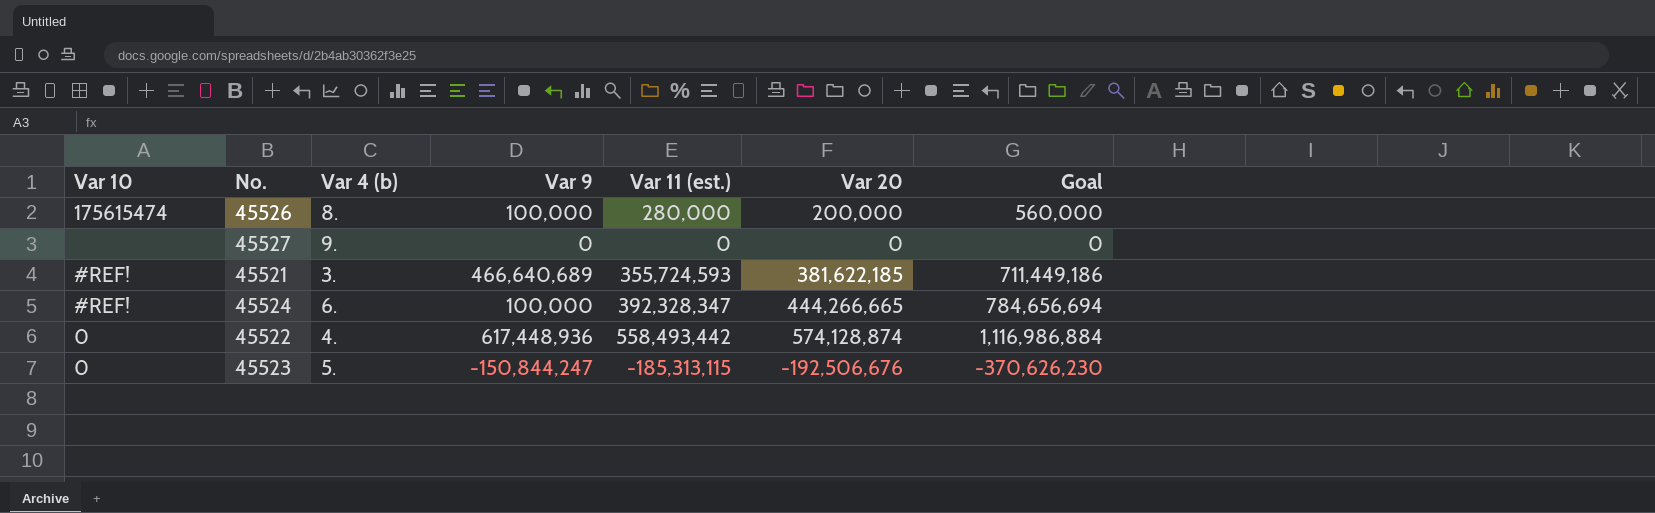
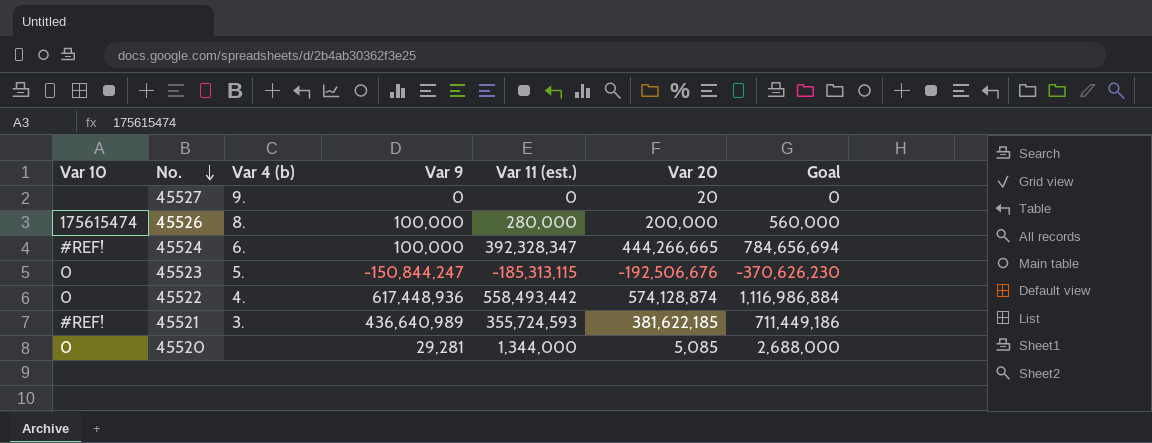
row order: none -> No. descending
45527 | Var 20: 0 -> 20
45521 | Var 9: 466,640,689 -> 436,640,989
row 45520: none -> 0 | none | 29,281 | 1,344,000 | 5,085 | 2,688,000

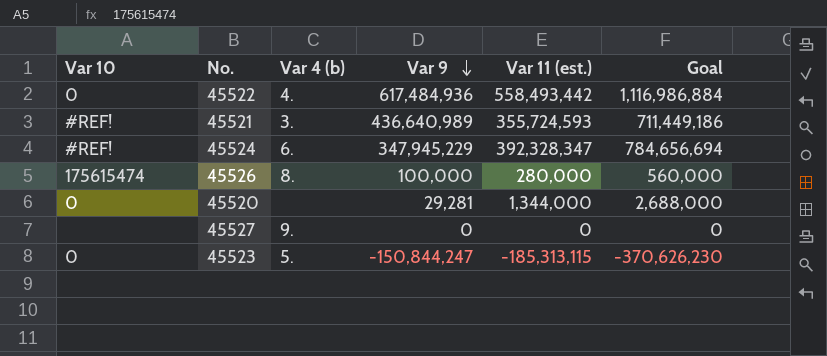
row order: No. descending -> Var 9 descending
column Var 20 | position: 6 -> none
45522 | Var 9: 617,448,936 -> 617,484,936
45524 | Var 9: 100,000 -> 347,945,229

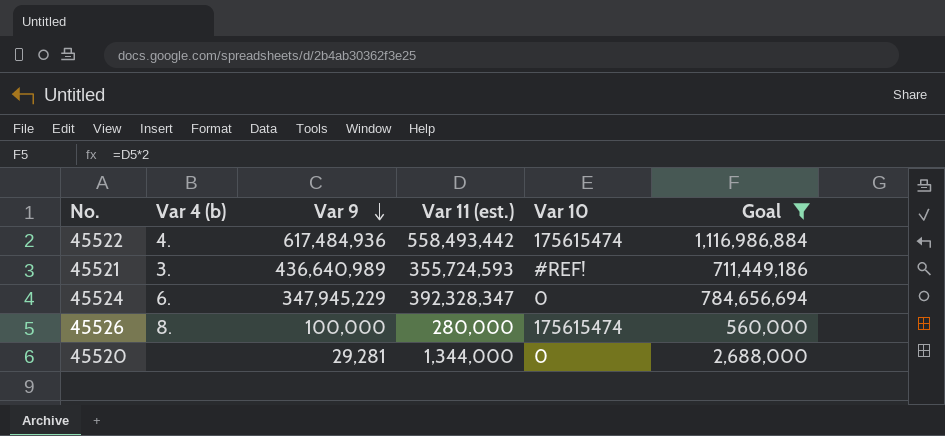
filter: none -> Goal >= 560,000
column Var 10 | position: 1 -> 5
45522 | Var 10: 0 -> 175615474
45524 | Var 10: #REF! -> 0

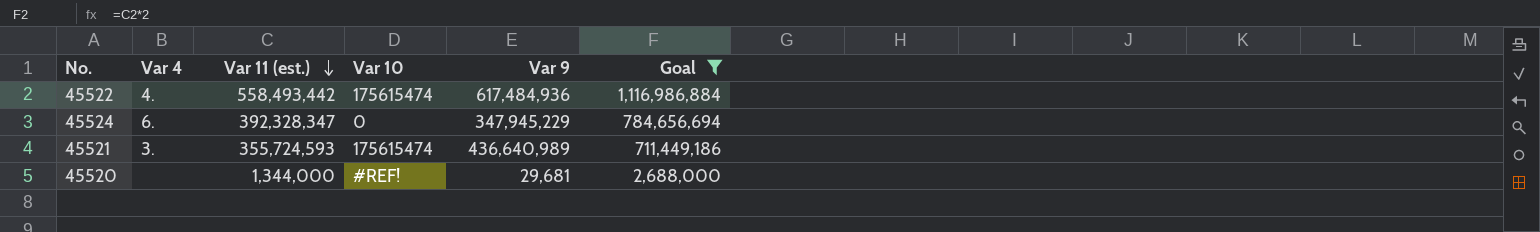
row order: Var 9 descending -> Var 11 (est.) descending
column name: Var 4 (b) -> Var 4
column Var 9 | position: 3 -> 5
row 45526: 8. | 100,000 | 280,000 | 175615474 | 560,000 -> none
45521 | Var 10: #REF! -> 175615474
45520 | Var 10: 0 -> #REF!
45520 | Var 9: 29,281 -> 29,681

